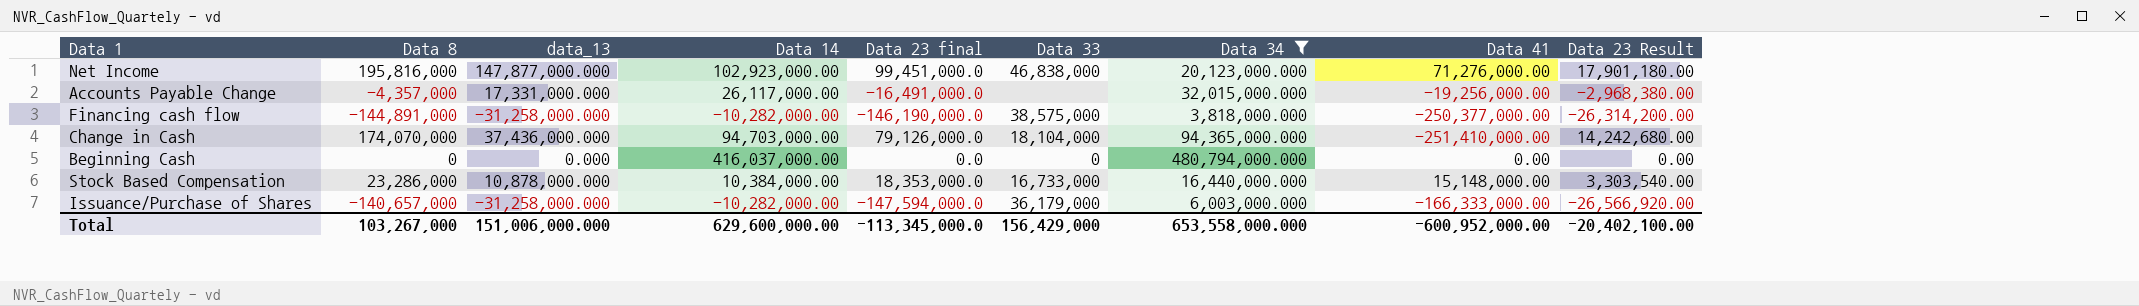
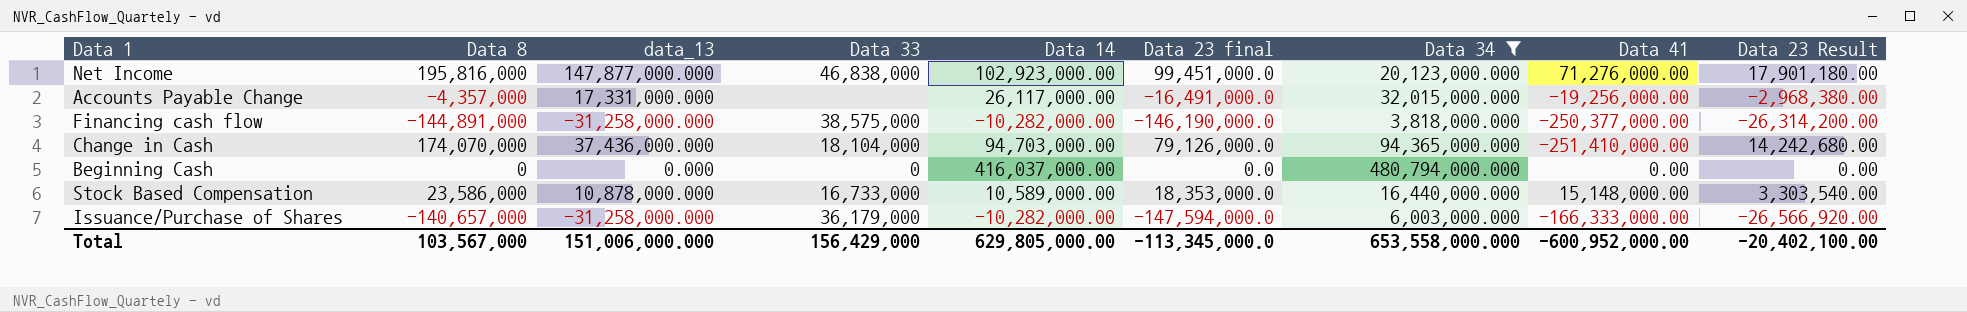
column Data 33 | position: 6 -> 4
Stock Based Compensation | Data 8: 23,286,000 -> 23,586,000
Stock Based Compensation | Data 14: 10,384,000.00 -> 10,589,000.00
Total | Data 8: 103,267,000 -> 103,567,000
Total | Data 14: 629,600,000.00 -> 629,805,000.00

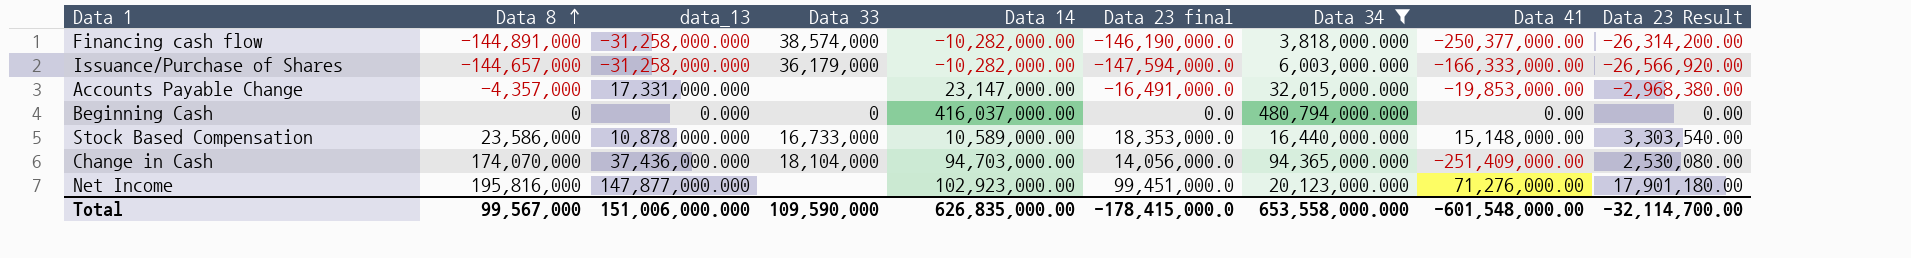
row order: none -> Data 8 ascending
Financing cash flow | Data 33: 38,575,000 -> 38,574,000
Issuance/Purchase of Shares | Data 8: -140,657,000 -> -144,657,000
Accounts Payable Change | Data 14: 26,117,000.00 -> 23,147,000.00
Accounts Payable Change | Data 41: -19,256,000.00 -> -19,853,000.00
Change in Cash | Data 23 final: 79,126,000.0 -> 14,056,000.0
Change in Cash | Data 41: -251,410,000.00 -> -251,409,000.00
Change in Cash | Data 23 Result: 14,242,680.00 -> 2,530,080.00
Net Income | Data 33: 46,838,000 -> none
Total | Data 8: 103,567,000 -> 99,567,000
Total | Data 33: 156,429,000 -> 109,590,000
Total | Data 14: 629,805,000.00 -> 626,835,000.00
Total | Data 23 final: -113,345,000.0 -> -178,415,000.0
Total | Data 41: -600,952,000.00 -> -601,548,000.00
Total | Data 23 Result: -20,402,100.00 -> -32,114,700.00

